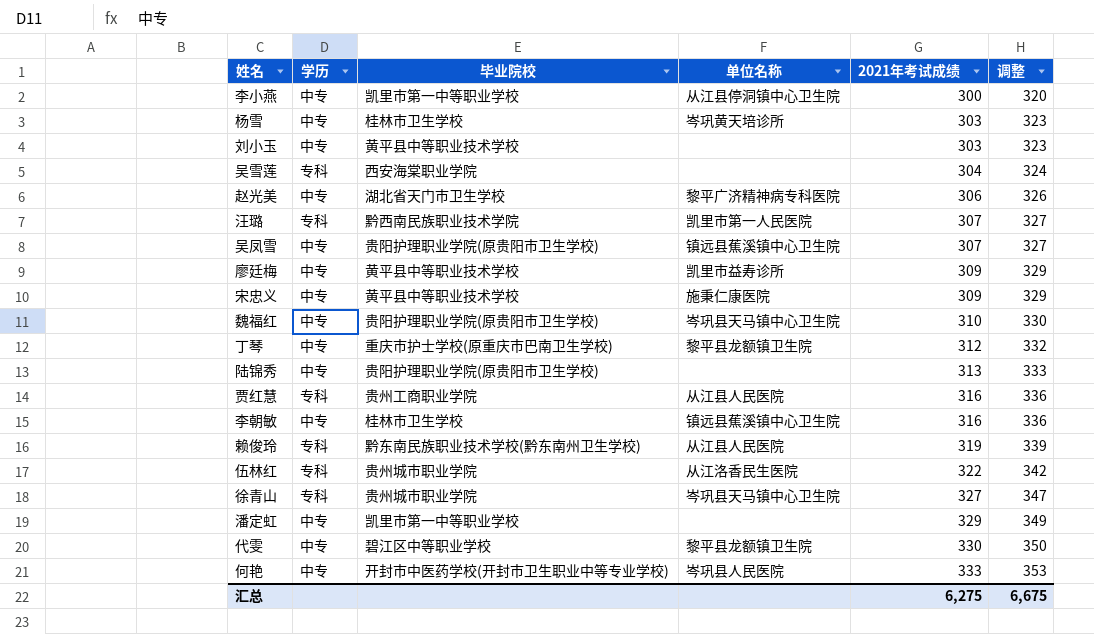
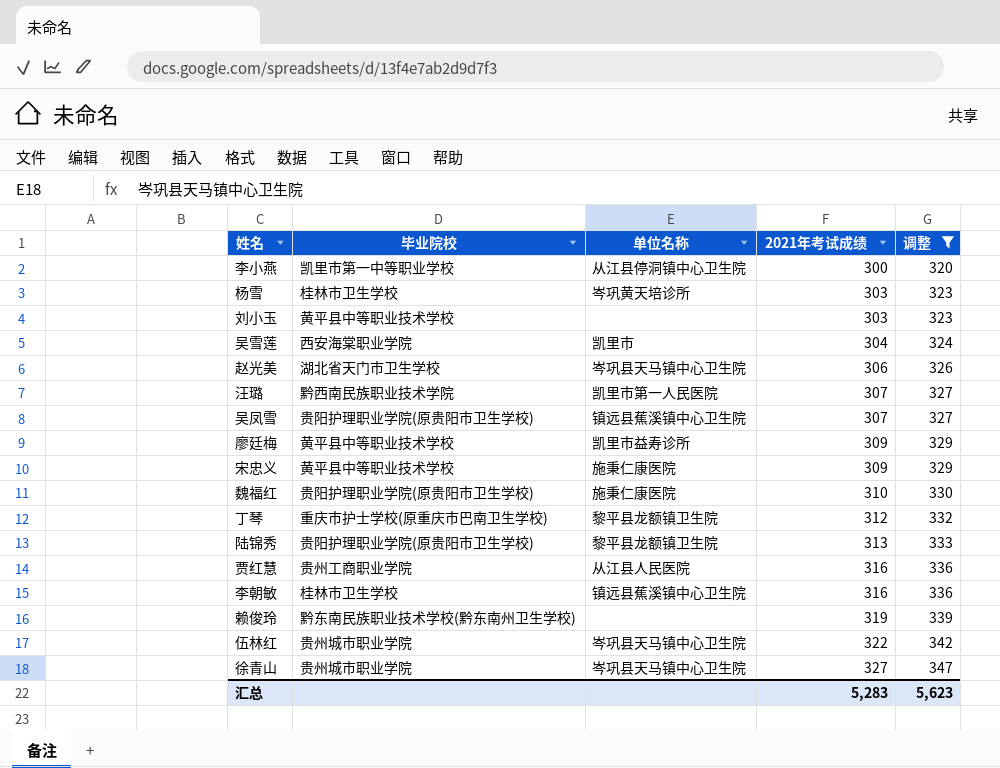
filter: none -> 调整 <= 347
column 学历 | position: 2 -> none
吴雪莲 | 单位名称: none -> 凯里市
赵光美 | 单位名称: 黎平广济精神病专科医院 -> 岑巩县天马镇中心卫生院
魏福红 | 单位名称: 岑巩县天马镇中心卫生院 -> 施秉仁康医院
陆锦秀 | 单位名称: none -> 黎平县龙额镇卫生院
赖俊玲 | 单位名称: 从江县人民医院 -> none
伍林红 | 单位名称: 从江洛香民生医院 -> 岑巩县天马镇中心卫生院
汇总 | 2021年考试成绩: 6,275 -> 5,283
汇总 | 调整: 6,675 -> 5,623

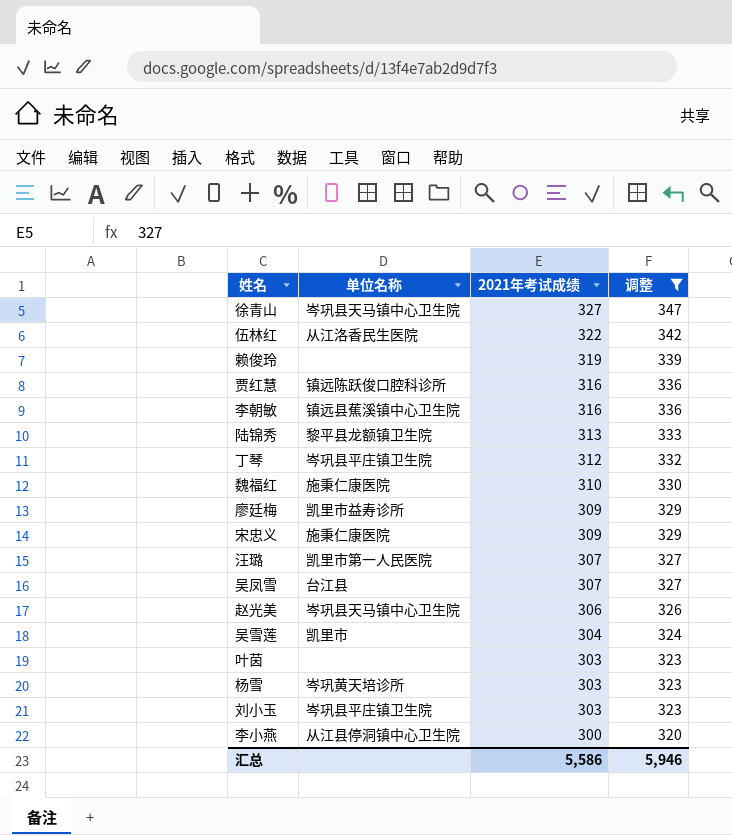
row order: 2021年考试成绩 ascending -> 2021年考试成绩 descending
column 毕业院校 | position: 2 -> none
伍林红 | 单位名称: 岑巩县天马镇中心卫生院 -> 从江洛香民生医院
贾红慧 | 单位名称: 从江县人民医院 -> 镇远陈跃俊口腔科诊所
丁琴 | 单位名称: 黎平县龙额镇卫生院 -> 岑巩县平庄镇卫生院
吴凤雪 | 单位名称: 镇远县蕉溪镇中心卫生院 -> 台江县
row 叶茵: none -> none | 303 | 323
刘小玉 | 单位名称: none -> 岑巩县平庄镇卫生院
汇总 | 2021年考试成绩: 5,283 -> 5,586
汇总 | 调整: 5,623 -> 5,946

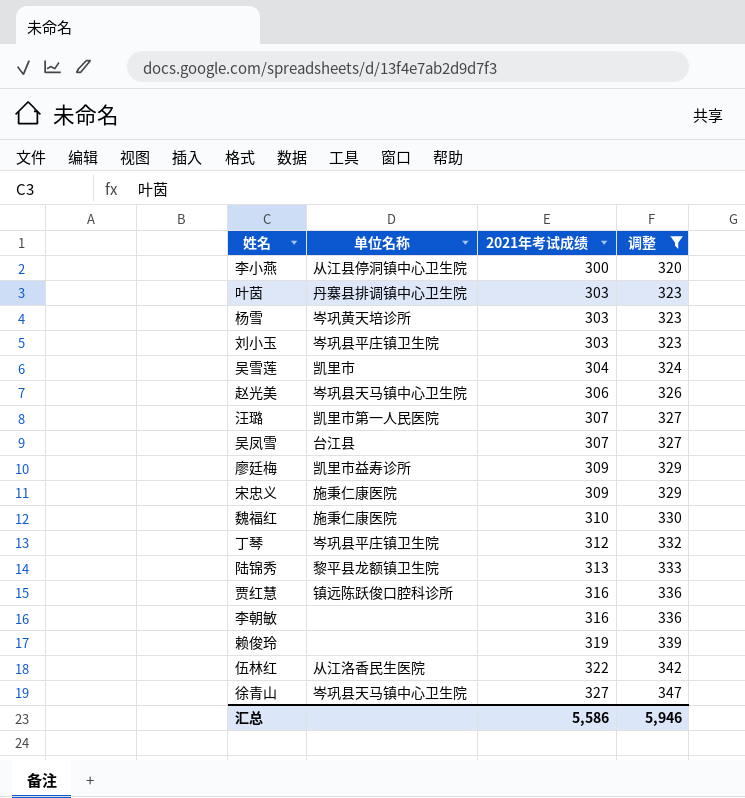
row order: 2021年考试成绩 descending -> 2021年考试成绩 ascending
叶茵 | 单位名称: none -> 丹寨县排调镇中心卫生院
李朝敏 | 单位名称: 镇远县蕉溪镇中心卫生院 -> none

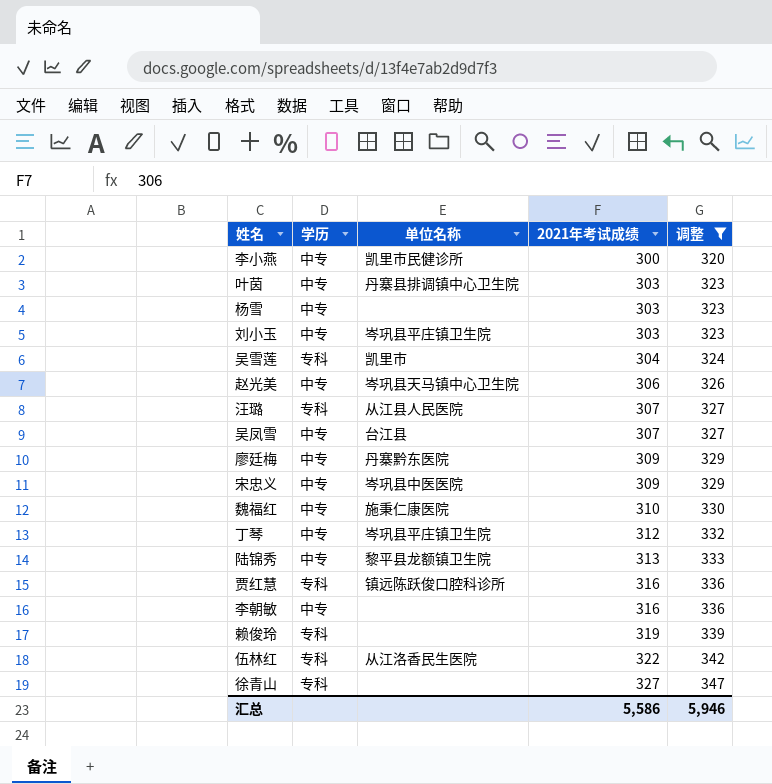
column 学历 | position: none -> 2
李小燕 | 单位名称: 从江县停洞镇中心卫生院 -> 凯里市民健诊所
杨雪 | 单位名称: 岑巩黄天培诊所 -> none
汪璐 | 单位名称: 凯里市第一人民医院 -> 从江县人民医院
廖廷梅 | 单位名称: 凯里市益寿诊所 -> 丹寨黔东医院
宋忠义 | 单位名称: 施秉仁康医院 -> 岑巩县中医医院
徐青山 | 单位名称: 岑巩县天马镇中心卫生院 -> none

